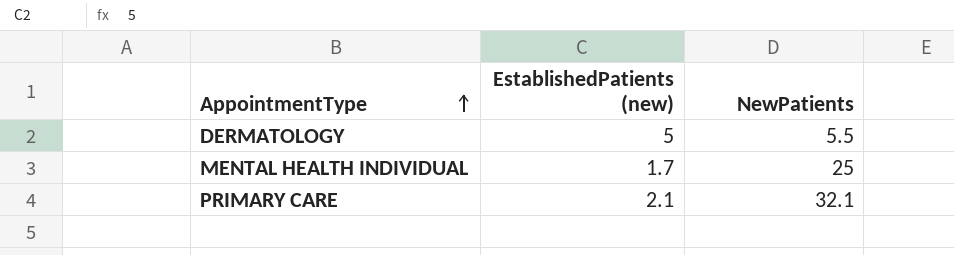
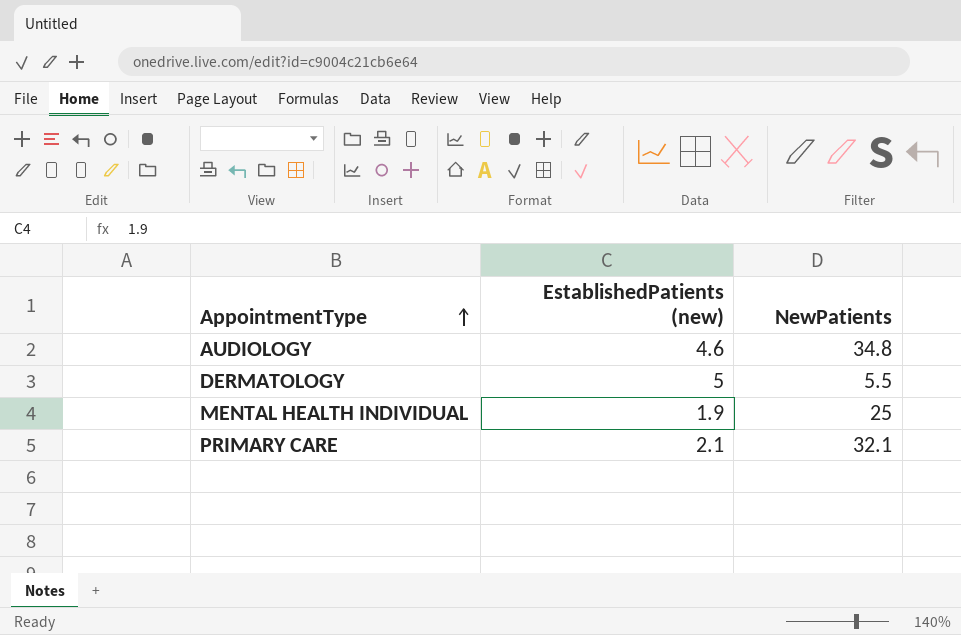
row AUDIOLOGY: none -> 4.6 | 34.8
MENTAL HEALTH INDIVIDUAL | EstablishedPatients (new): 1.7 -> 1.9

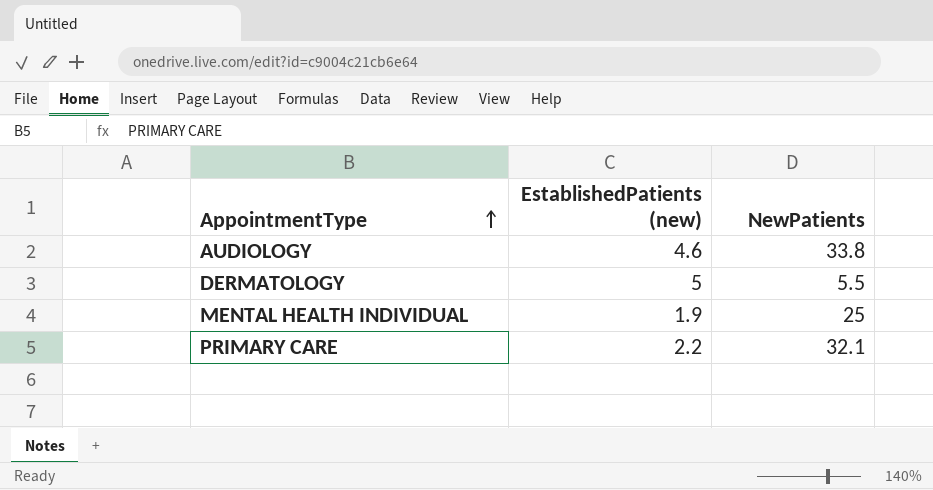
AUDIOLOGY | NewPatients: 34.8 -> 33.8
PRIMARY CARE | EstablishedPatients (new): 2.1 -> 2.2

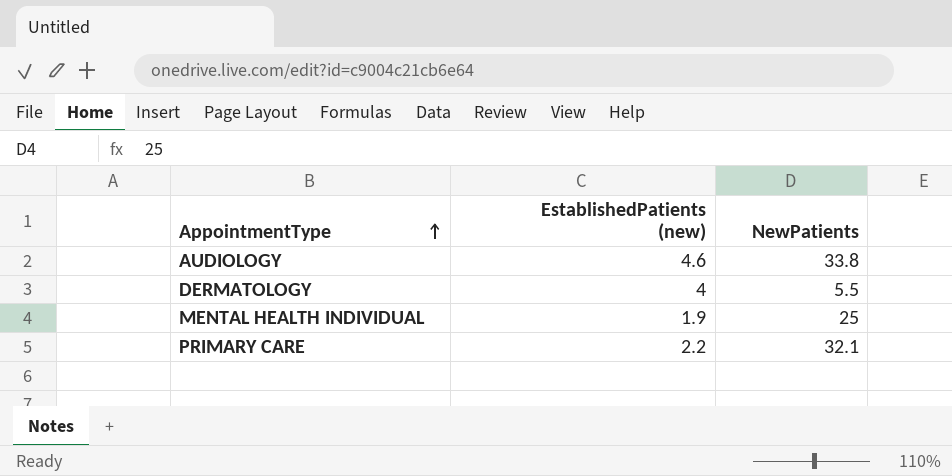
DERMATOLOGY | EstablishedPatients (new): 5 -> 4

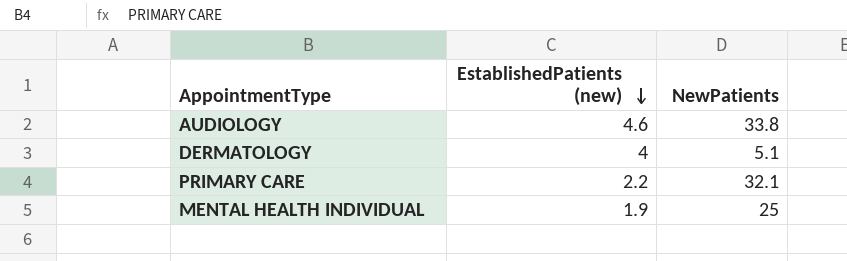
row order: AppointmentType ascending -> EstablishedPatients (new) descending
DERMATOLOGY | NewPatients: 5.5 -> 5.1

